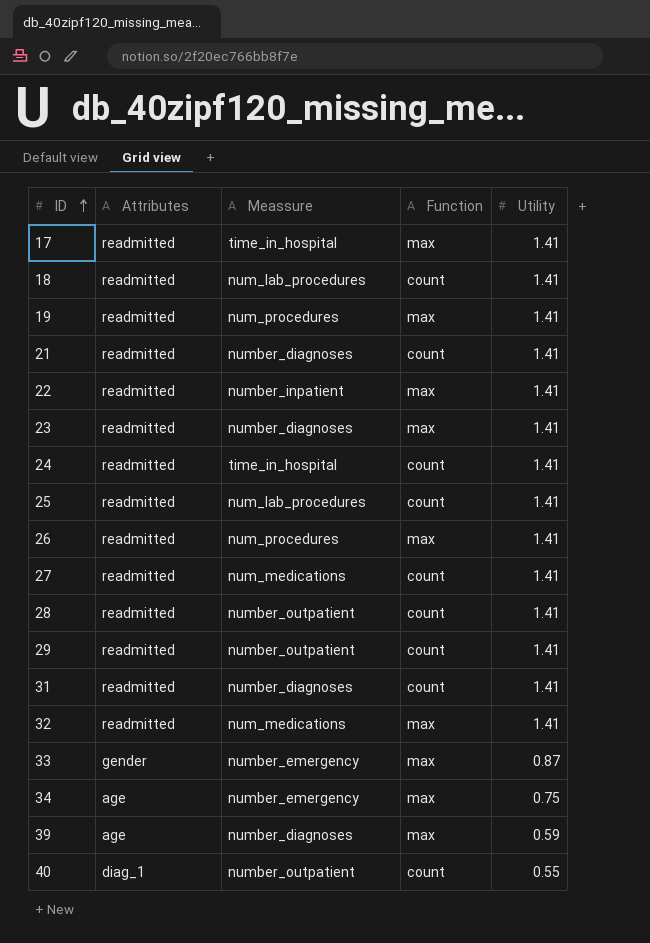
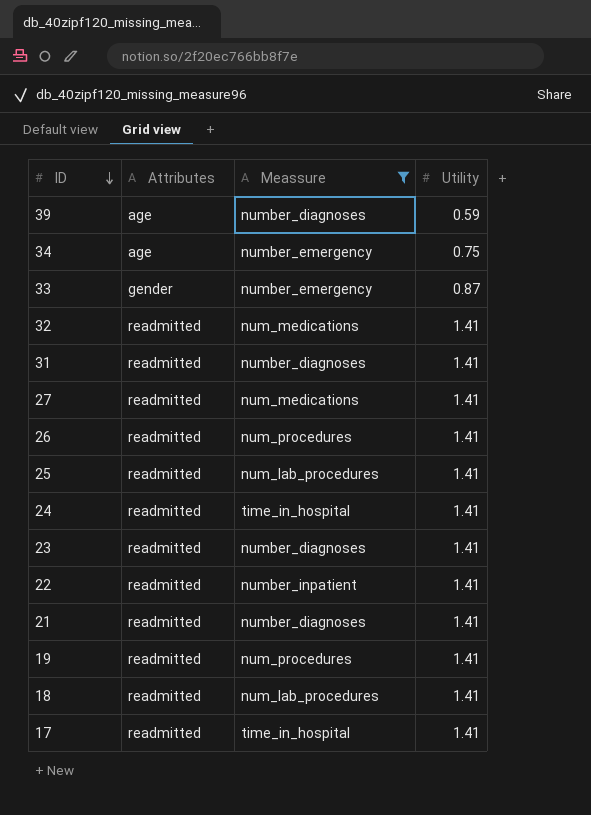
filter: none -> Meassure != number_outpatient
row order: ID ascending -> ID descending
column Function | position: 4 -> none

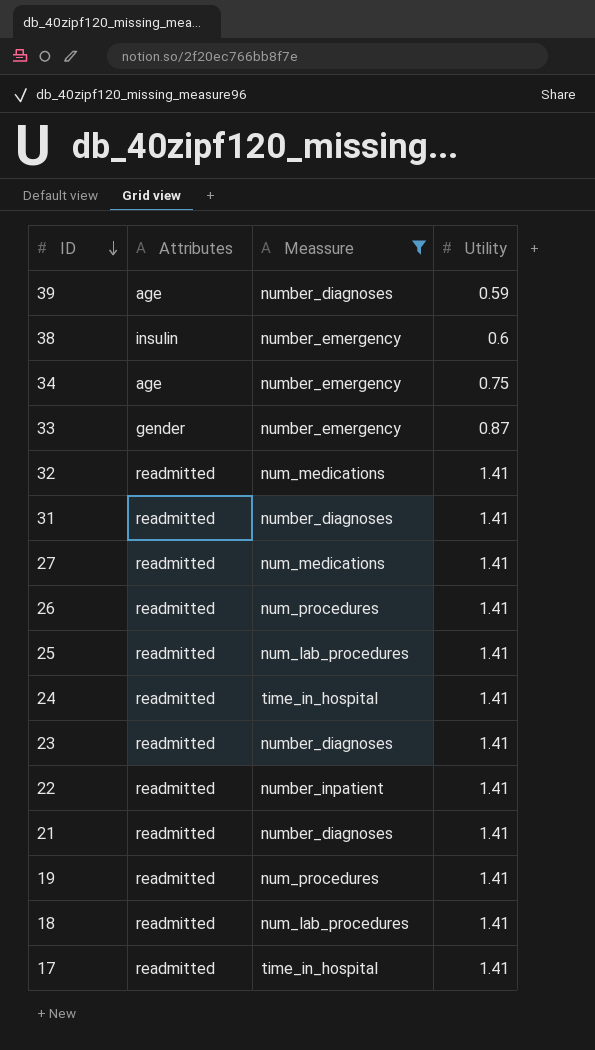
row 38: none -> insulin | number_emergency | 0.6

